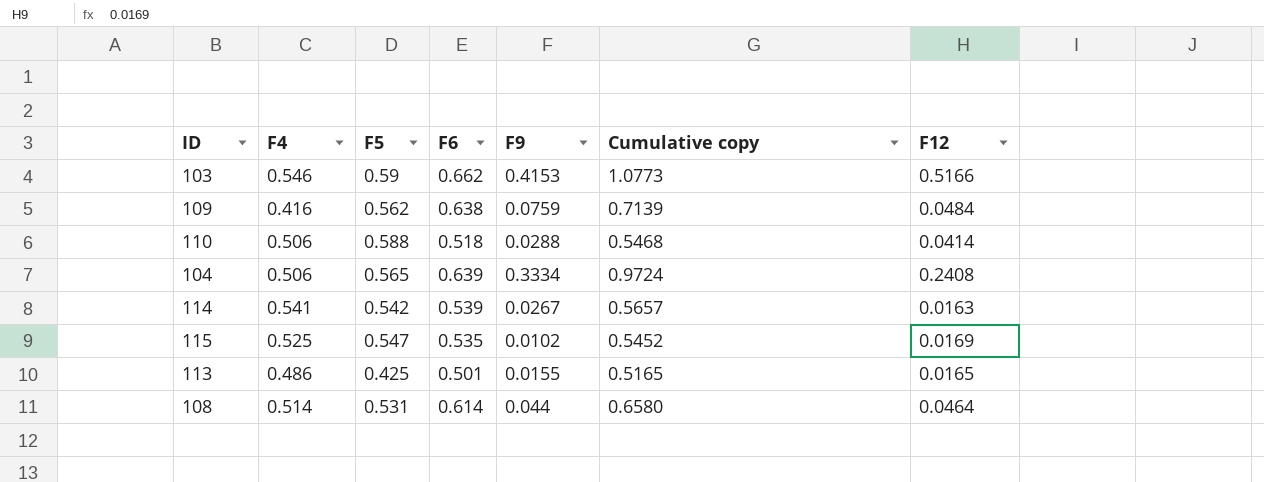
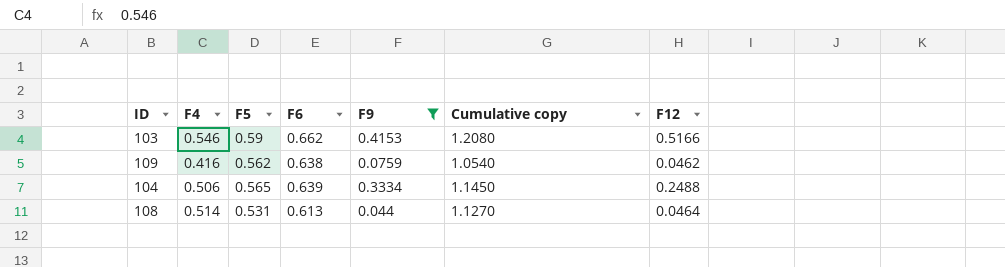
filter: none -> F9 >= 0.044
column Cumulative copy | formula: [F6] + [F9] -> [F4] + [F6]
109 | F12: 0.0484 -> 0.0462
104 | F12: 0.2408 -> 0.2488
108 | F6: 0.614 -> 0.613

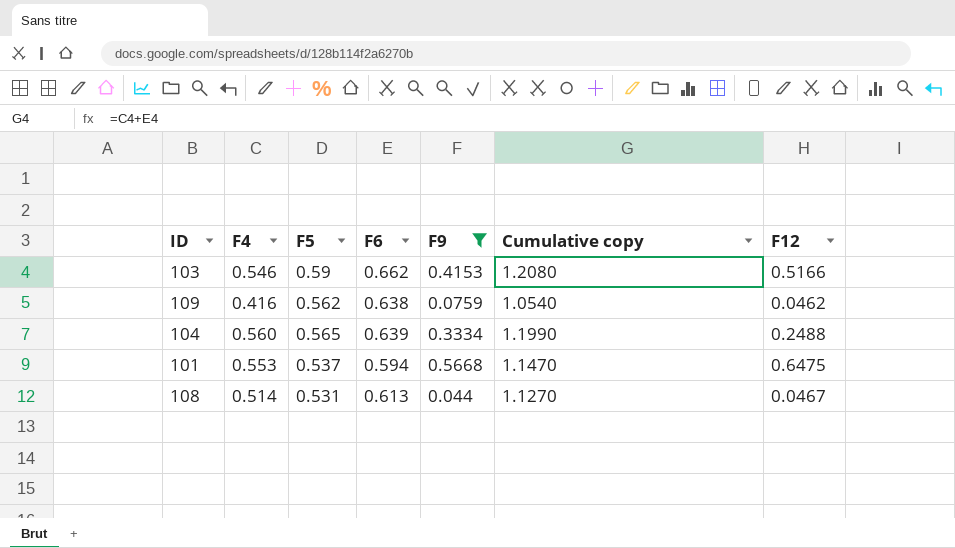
104 | F4: 0.506 -> 0.560
104 | Cumulative copy: 1.1450 -> 1.1990
row 101: none -> 0.553 | 0.537 | 0.594 | 0.5668 | 1.1470 | 0.6475
108 | F12: 0.0464 -> 0.0467

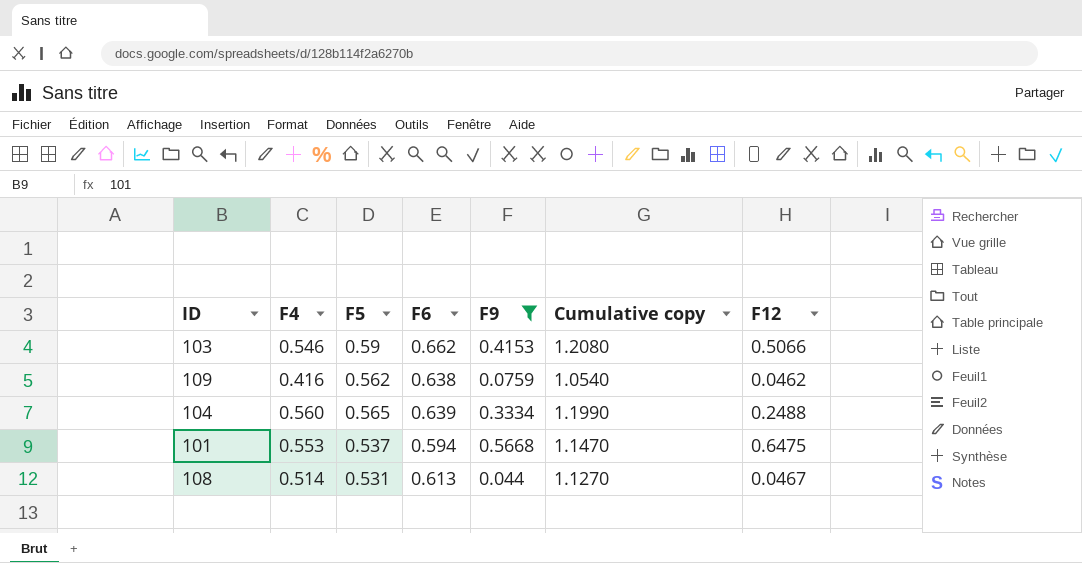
103 | F12: 0.5166 -> 0.5066

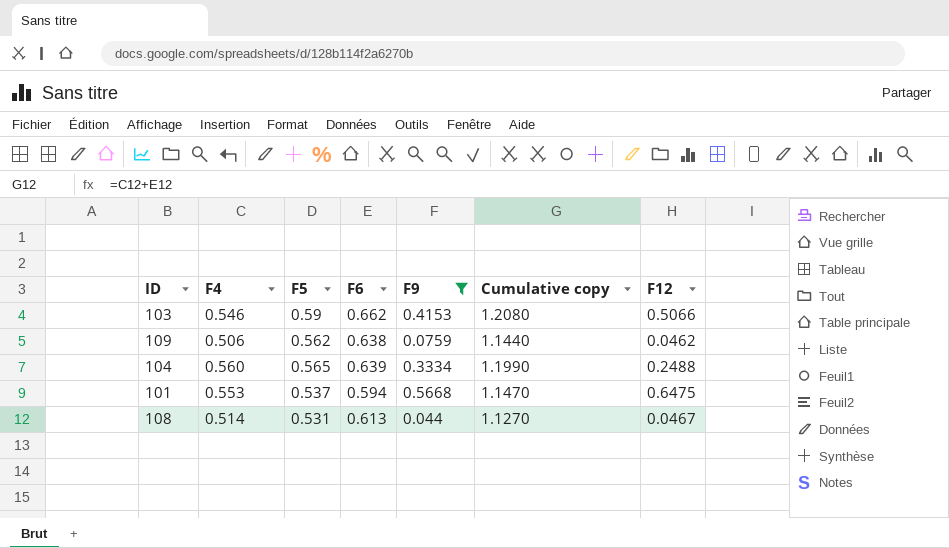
109 | F4: 0.416 -> 0.506
109 | Cumulative copy: 1.0540 -> 1.1440

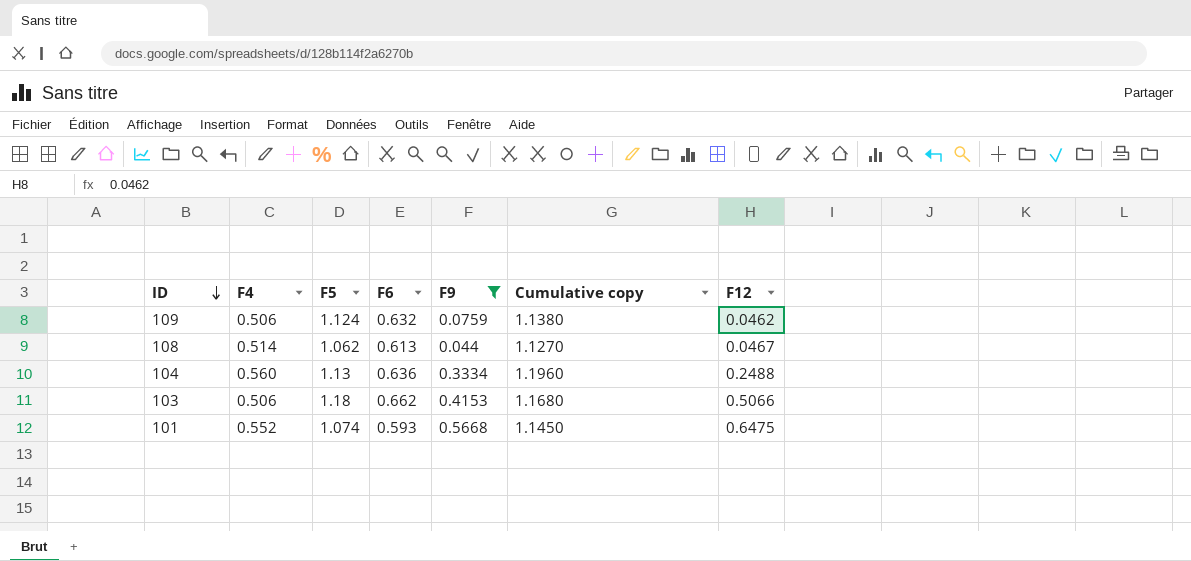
row order: none -> ID descending
109 | F5: 0.562 -> 1.124
109 | F6: 0.638 -> 0.632
109 | Cumulative copy: 1.1440 -> 1.1380
108 | F5: 0.531 -> 1.062
104 | F5: 0.565 -> 1.13
104 | F6: 0.639 -> 0.636
104 | Cumulative copy: 1.1990 -> 1.1960
103 | F4: 0.546 -> 0.506
103 | F5: 0.59 -> 1.18
103 | Cumulative copy: 1.2080 -> 1.1680
101 | F4: 0.553 -> 0.552
101 | F5: 0.537 -> 1.074
101 | F6: 0.594 -> 0.593
101 | Cumulative copy: 1.1470 -> 1.1450

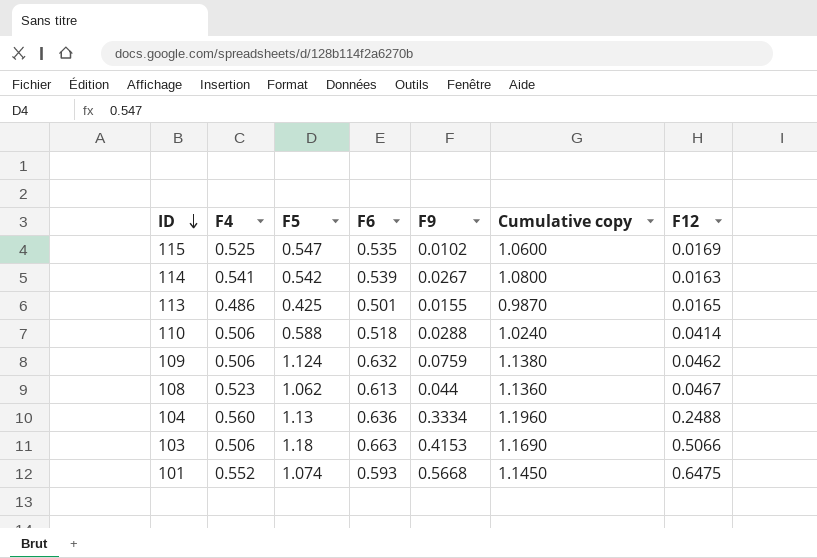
filter: F9 >= 0.044 -> none
108 | F4: 0.514 -> 0.523
108 | Cumulative copy: 1.1270 -> 1.1360
103 | F6: 0.662 -> 0.663
103 | Cumulative copy: 1.1680 -> 1.1690

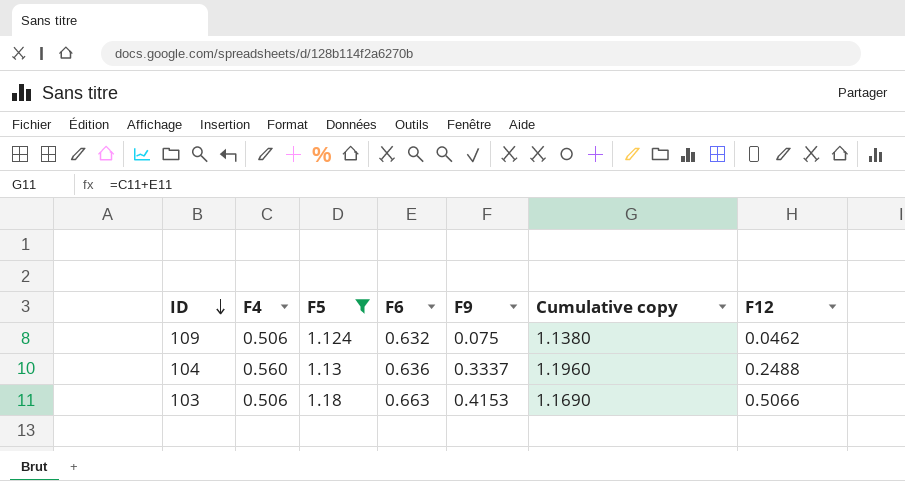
filter: none -> F5 >= 1.124
109 | F9: 0.0759 -> 0.075
104 | F9: 0.3334 -> 0.3337

